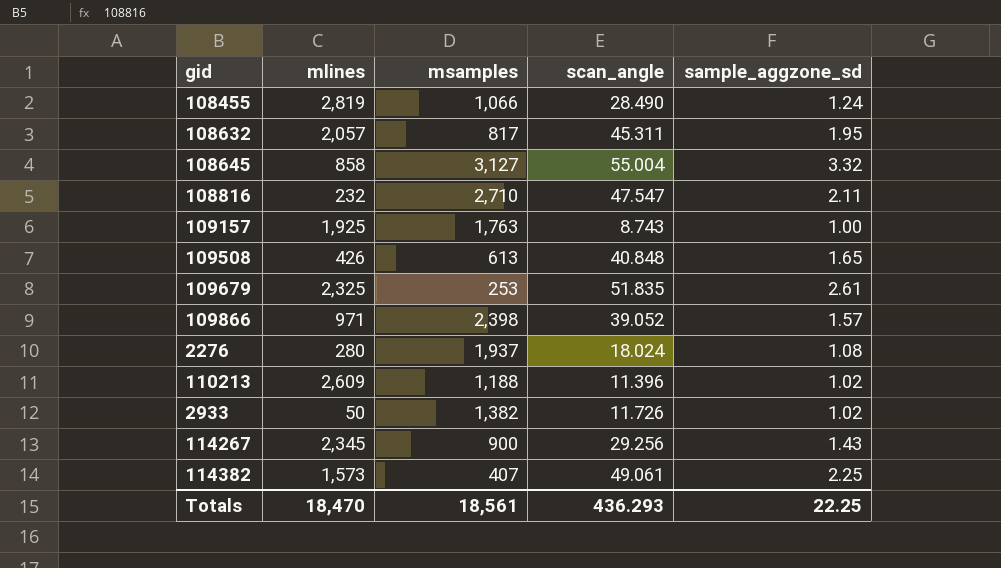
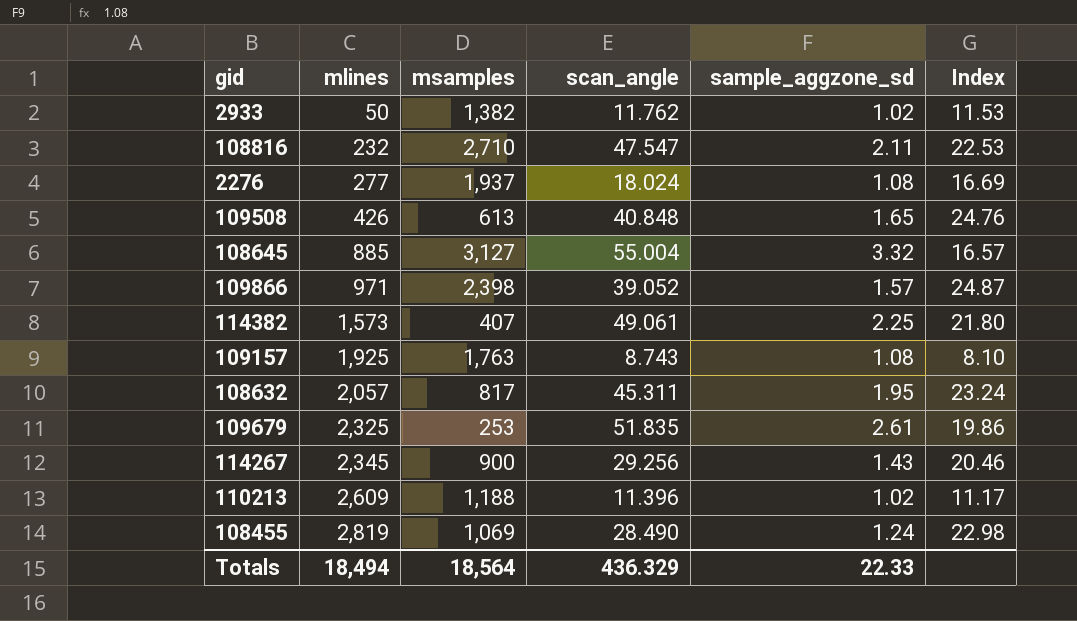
row order: none -> mlines ascending
column Index | formula: none -> [scan_angle] / [sample_aggzone_sd]
2933 | scan_angle: 11.726 -> 11.762
2276 | mlines: 280 -> 277
108645 | mlines: 858 -> 885
109157 | sample_aggzone_sd: 1.00 -> 1.08
108455 | msamples: 1,066 -> 1,069
Totals | mlines: 18,470 -> 18,494
Totals | msamples: 18,561 -> 18,564
Totals | scan_angle: 436.293 -> 436.329
Totals | sample_aggzone_sd: 22.25 -> 22.33

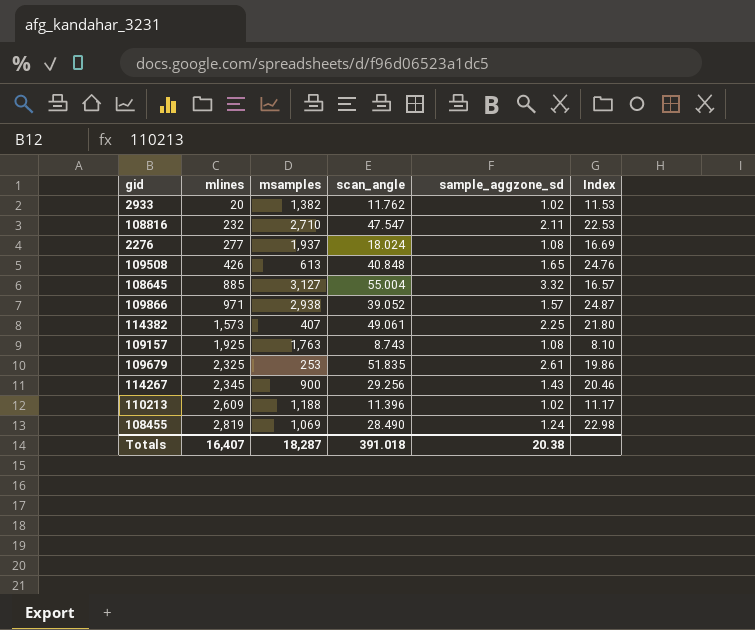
row 108632: 2,057 | 817 | 45.311 | 1.95 | 23.24 -> none
2933 | mlines: 50 -> 20
109866 | msamples: 2,398 -> 2,938
Totals | mlines: 18,494 -> 16,407
Totals | msamples: 18,564 -> 18,287
Totals | scan_angle: 436.329 -> 391.018
Totals | sample_aggzone_sd: 22.33 -> 20.38

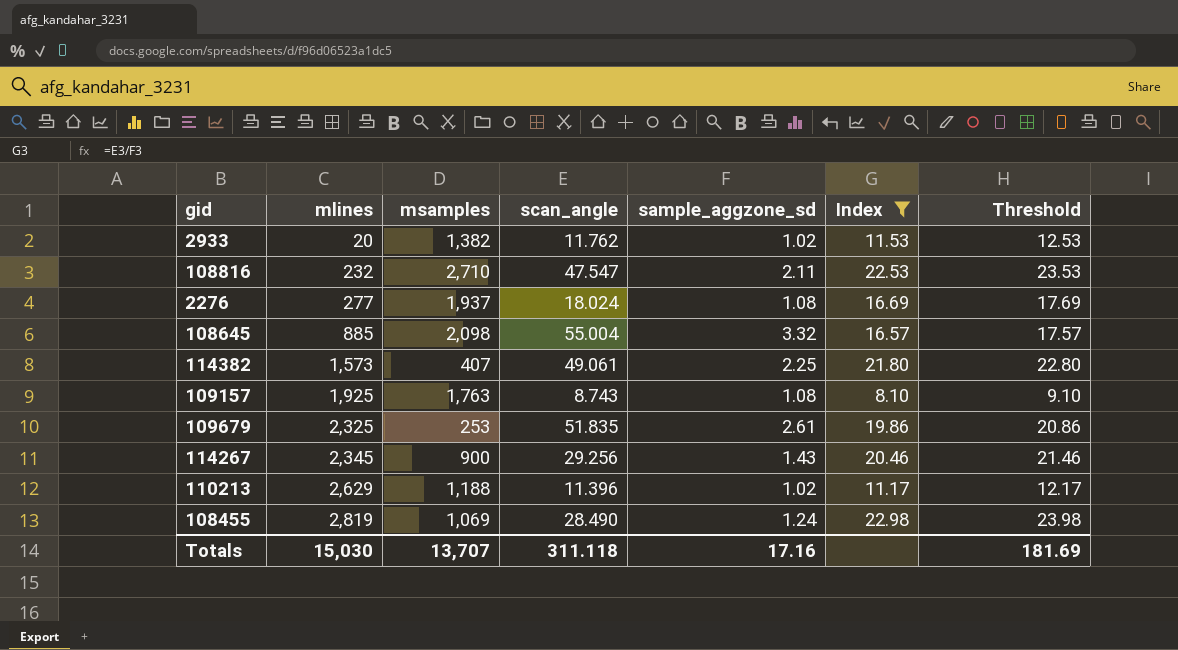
filter: none -> Index <= 22.98
column Threshold | formula: none -> [Index] + 1
108645 | msamples: 3,127 -> 2,098
110213 | mlines: 2,609 -> 2,629
Totals | mlines: 16,407 -> 15,030
Totals | msamples: 18,287 -> 13,707
Totals | scan_angle: 391.018 -> 311.118
Totals | sample_aggzone_sd: 20.38 -> 17.16

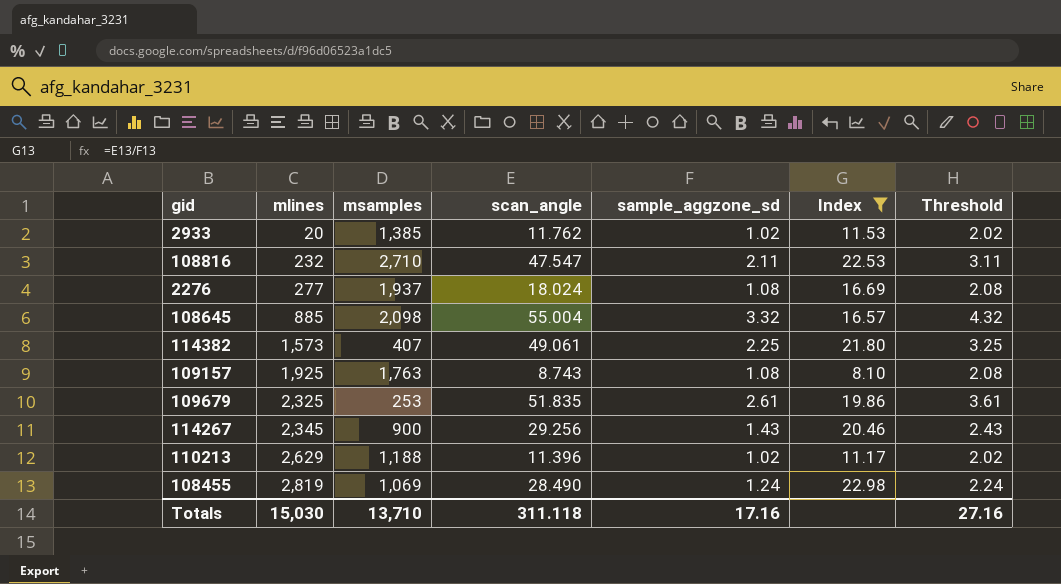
column Threshold | formula: [Index] + 1 -> [sample_aggzone_sd] + 1
2933 | msamples: 1,382 -> 1,385
Totals | msamples: 13,707 -> 13,710
Totals | Threshold: 181.69 -> 27.16

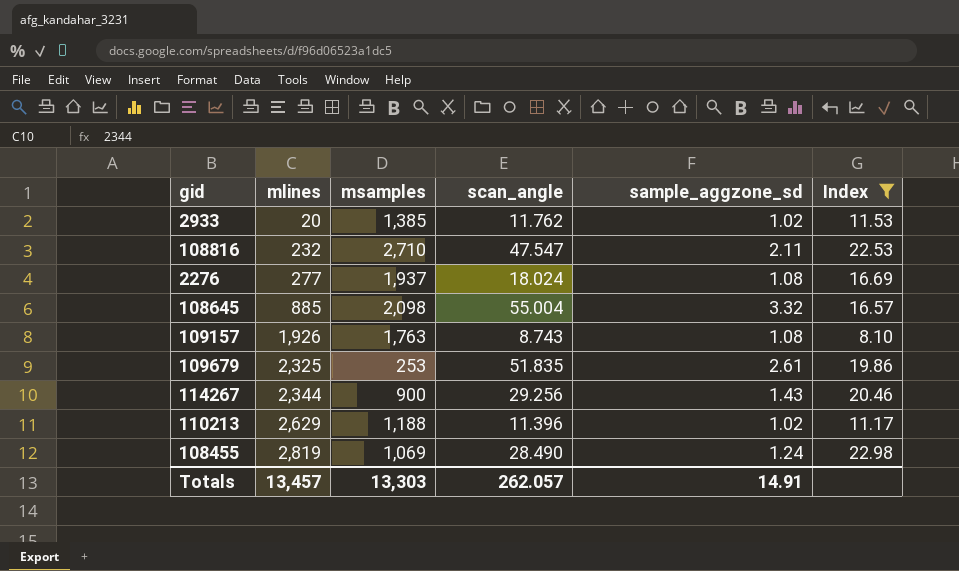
column Threshold | formula: [sample_aggzone_sd] + 1 -> none
row 114382: 1,573 | 407 | 49.061 | 2.25 | 21.80 | 3.25 -> none
109157 | mlines: 1,925 -> 1,926
114267 | mlines: 2,345 -> 2,344
Totals | mlines: 15,030 -> 13,457
Totals | msamples: 13,710 -> 13,303
Totals | scan_angle: 311.118 -> 262.057
Totals | sample_aggzone_sd: 17.16 -> 14.91

